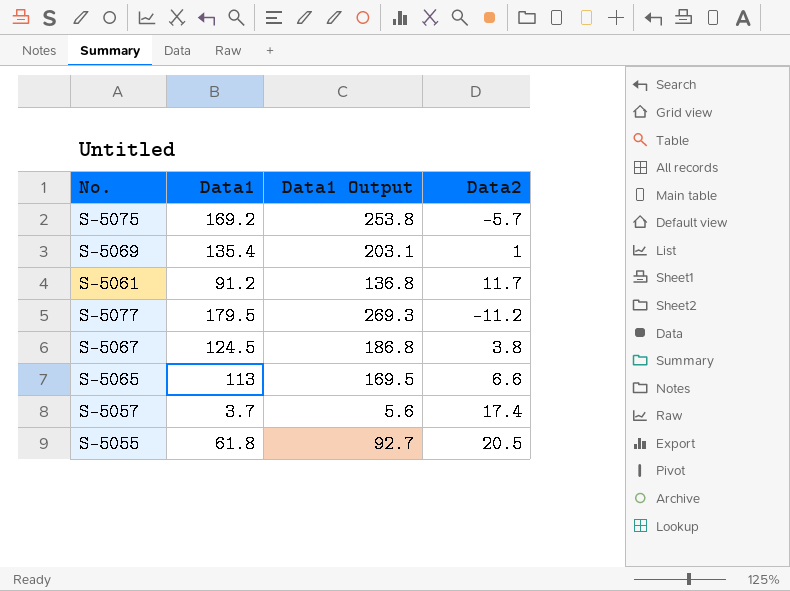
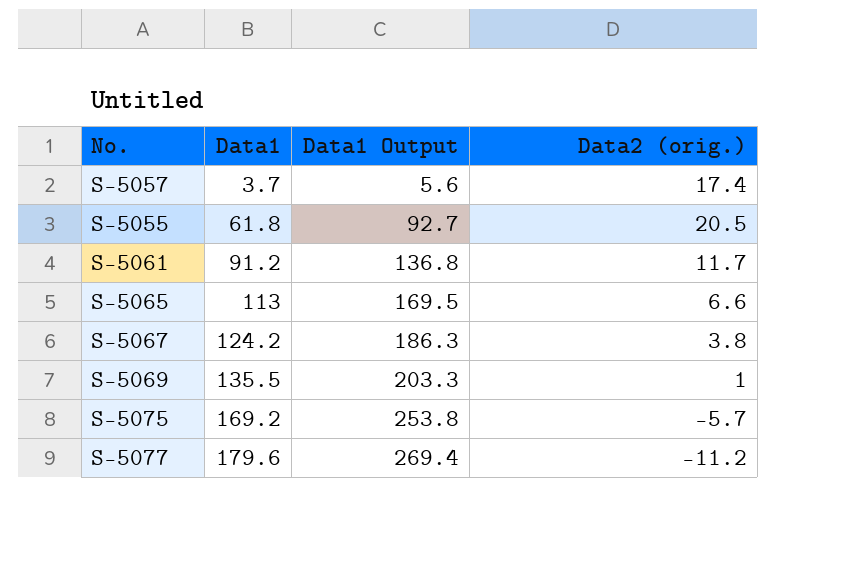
row order: none -> Data1 ascending
column name: Data2 -> Data2 (orig.)
S-5067 | Data1: 124.5 -> 124.2
S-5067 | Data1 Output: 186.8 -> 186.3
S-5069 | Data1: 135.4 -> 135.5
S-5069 | Data1 Output: 203.1 -> 203.3
S-5077 | Data1: 179.5 -> 179.6
S-5077 | Data1 Output: 269.3 -> 269.4

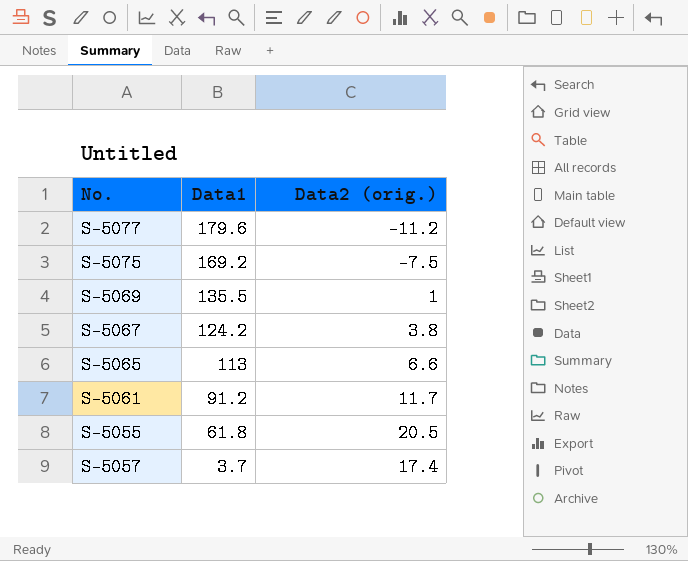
row order: Data1 ascending -> Data1 descending
column Data1 Output | formula: [Data1] * 1.5 -> none
S-5075 | Data2 (orig.): -5.7 -> -7.5

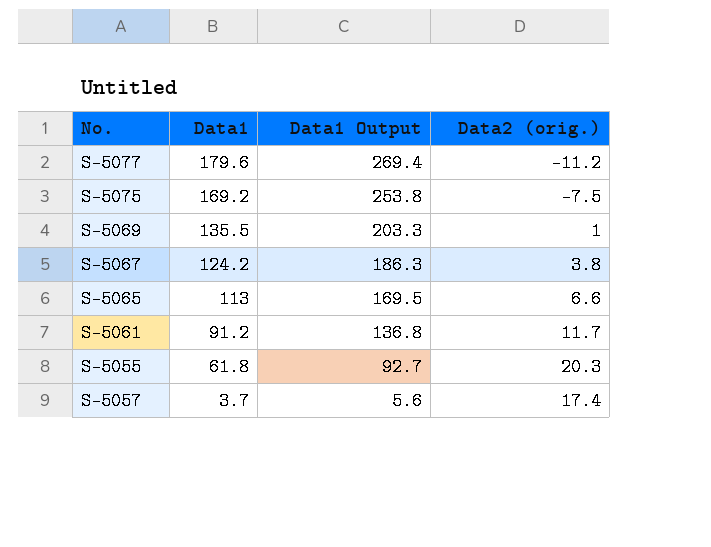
column Data1 Output | formula: none -> [Data1] * 1.5
S-5055 | Data2 (orig.): 20.5 -> 20.3

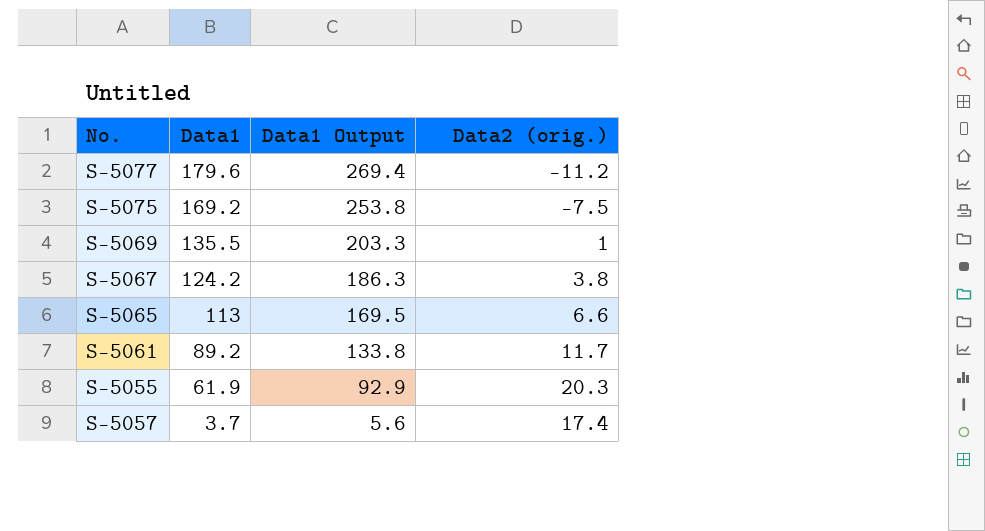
S-5061 | Data1: 91.2 -> 89.2
S-5061 | Data1 Output: 136.8 -> 133.8
S-5055 | Data1: 61.8 -> 61.9
S-5055 | Data1 Output: 92.7 -> 92.9

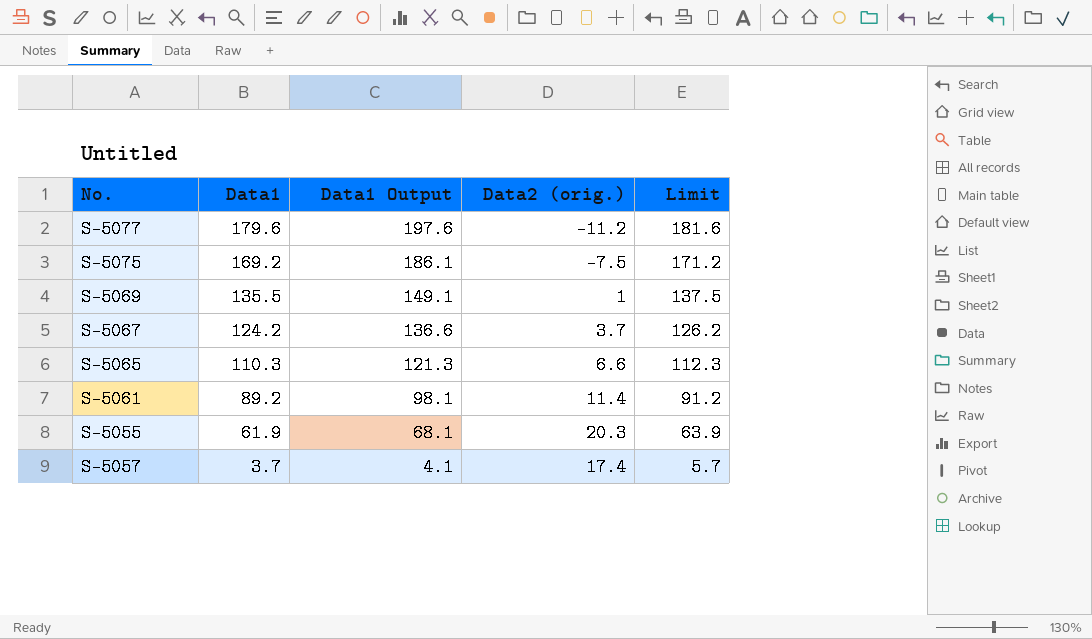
column Data1 Output | formula: [Data1] * 1.5 -> [Data1] * 1.1
column Limit | formula: none -> [Data1] + 2
S-5067 | Data2 (orig.): 3.8 -> 3.7
S-5065 | Data1: 113 -> 110.3
S-5061 | Data2 (orig.): 11.7 -> 11.4

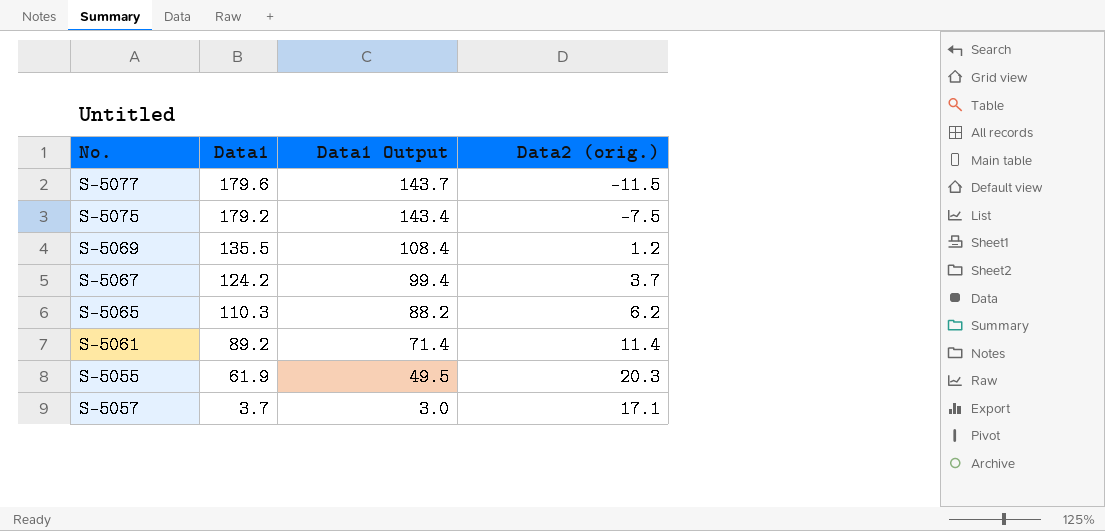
column Limit | formula: [Data1] + 2 -> none
column Data1 Output | formula: [Data1] * 1.1 -> [Data1] * 0.8
S-5077 | Data2 (orig.): -11.2 -> -11.5
S-5075 | Data1: 169.2 -> 179.2
S-5069 | Data2 (orig.): 1 -> 1.2
S-5065 | Data2 (orig.): 6.6 -> 6.2
S-5057 | Data2 (orig.): 17.4 -> 17.1

